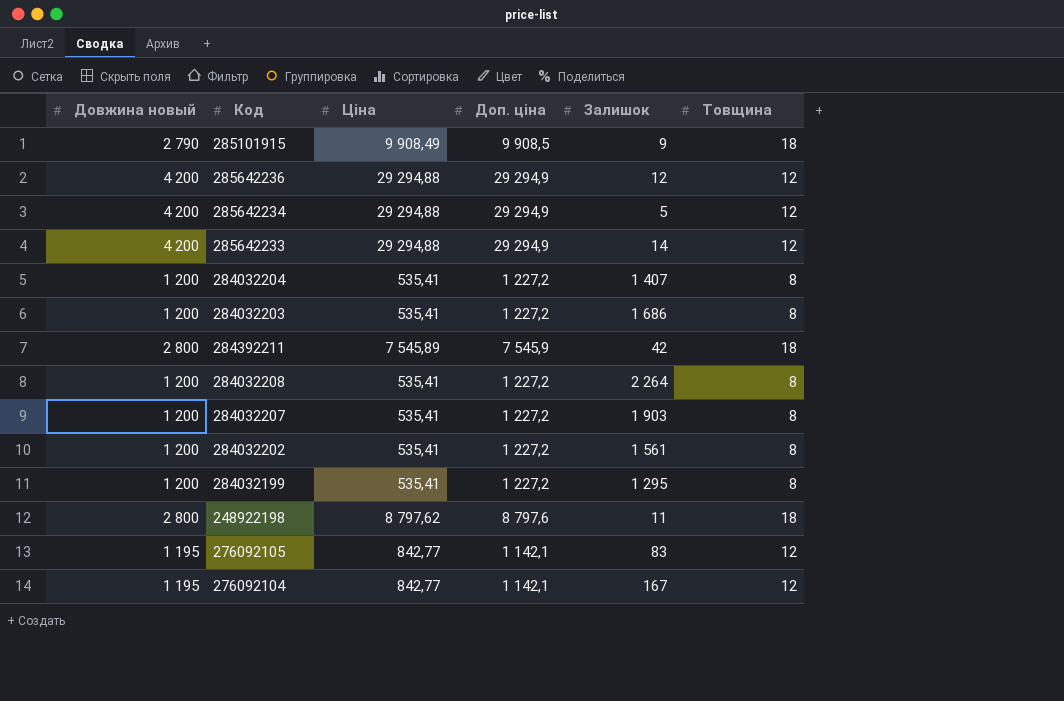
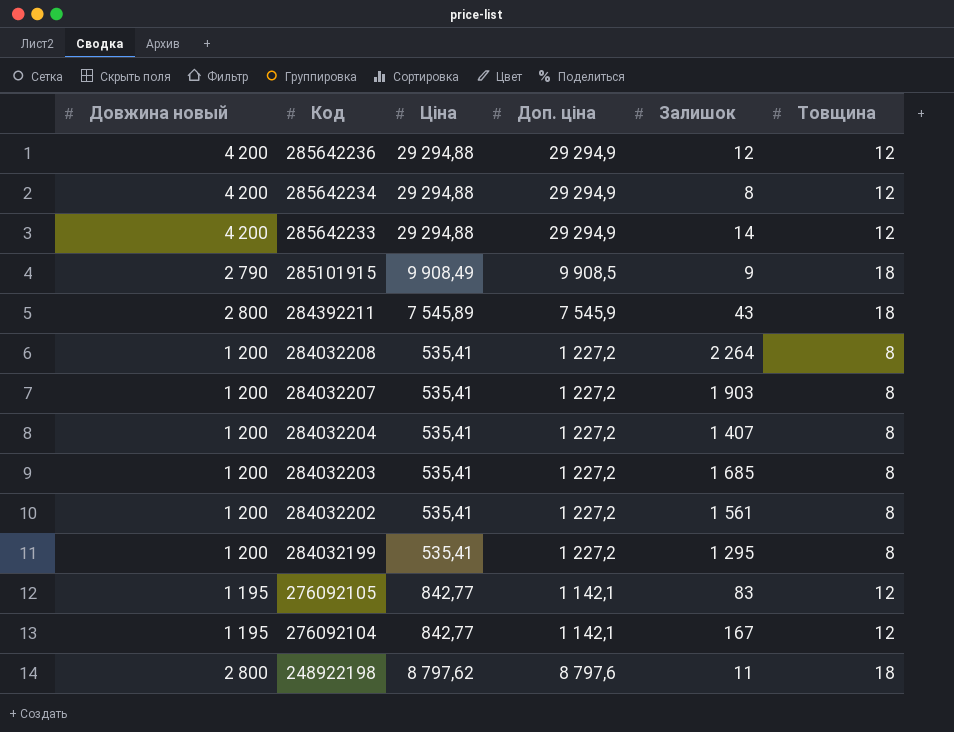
row order: none -> Код descending
285642234 | Залишок: 5 -> 8
284392211 | Залишок: 42 -> 43
284032203 | Залишок: 1 686 -> 1 685

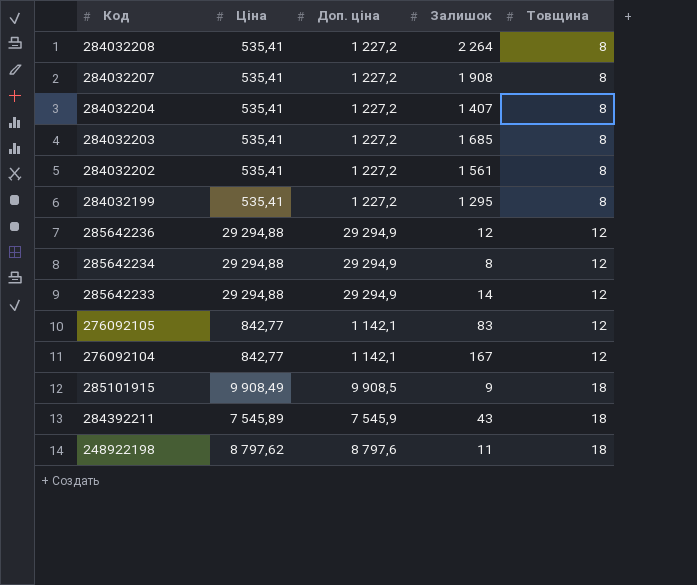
row order: Код descending -> Товщина ascending
column Довжина новый | position: 1 -> none
284032207 | Залишок: 1 903 -> 1 908

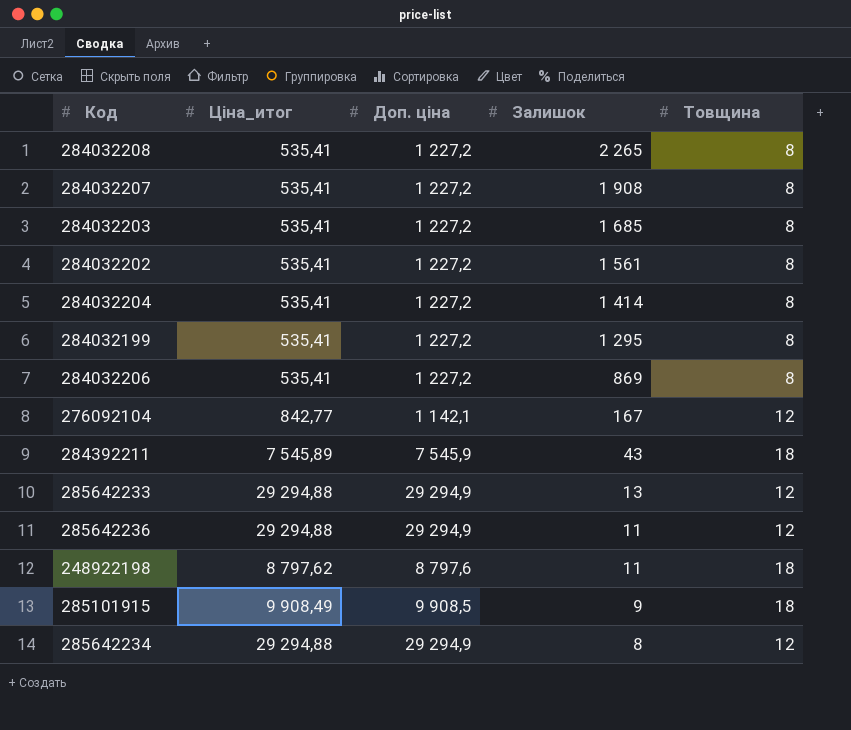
row order: Товщина ascending -> Залишок descending
column name: Ціна -> Ціна_итог
row 276092105: 842,77 | 1 142,1 | 83 | 12 -> none
284032208 | Залишок: 2 264 -> 2 265
284032204 | Залишок: 1 407 -> 1 414
row 284032206: none -> 535,41 | 1 227,2 | 869 | 8
285642233 | Залишок: 14 -> 13
285642236 | Залишок: 12 -> 11

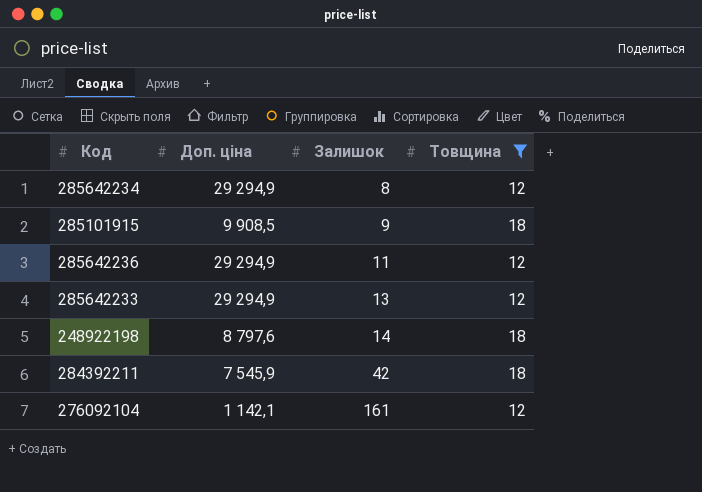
filter: none -> Товщина != 8
row order: Залишок descending -> Залишок ascending
column Ціна_итог | position: 2 -> none
248922198 | Залишок: 11 -> 14
284392211 | Залишок: 43 -> 42
276092104 | Залишок: 167 -> 161

